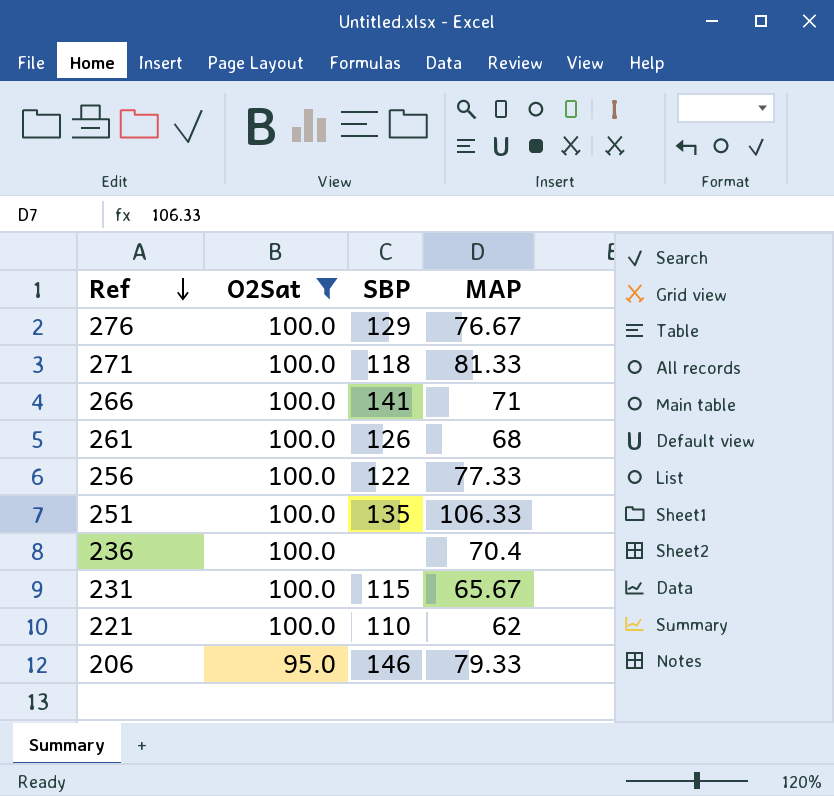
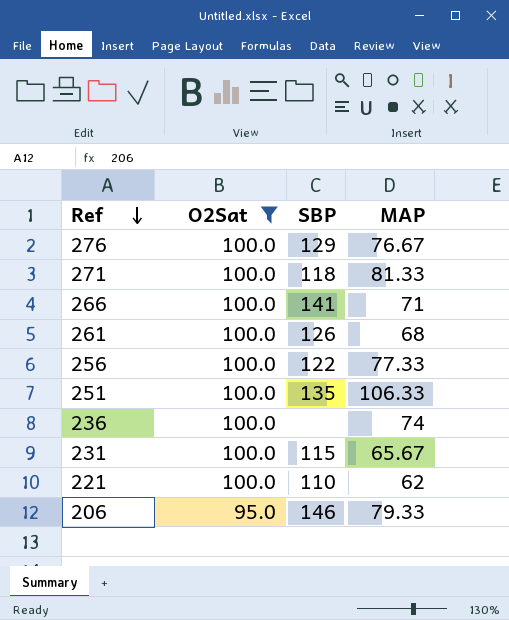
236 | MAP: 70.4 -> 74

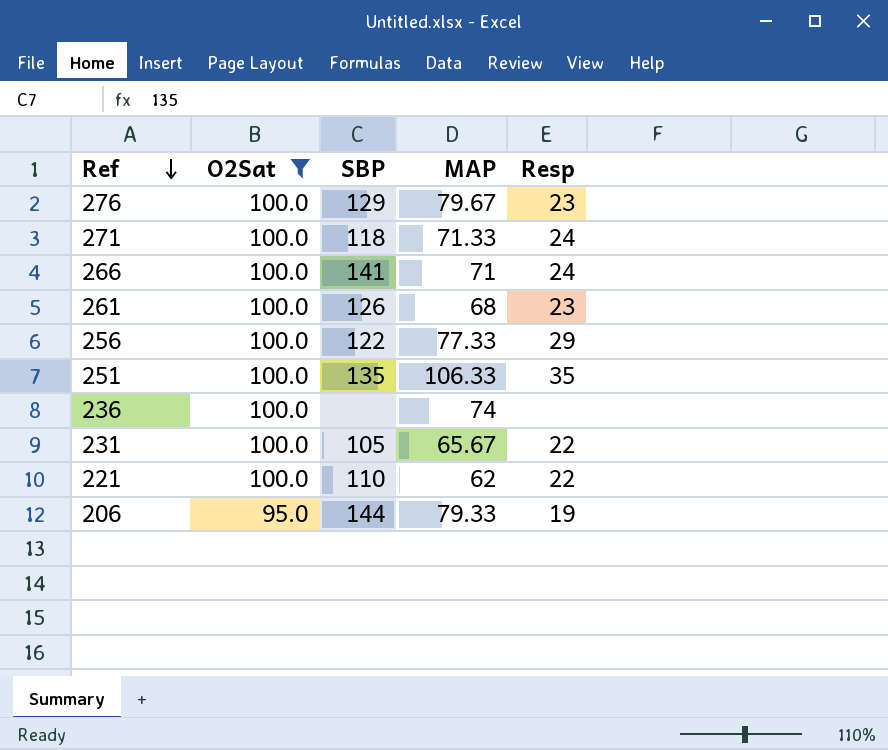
column Resp | position: none -> 5
276 | MAP: 76.67 -> 79.67
271 | MAP: 81.33 -> 71.33
231 | SBP: 115 -> 105
206 | SBP: 146 -> 144

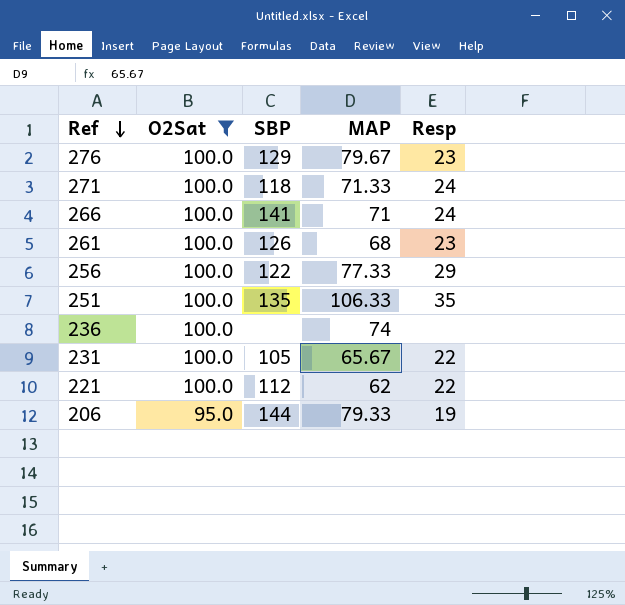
221 | SBP: 110 -> 112

